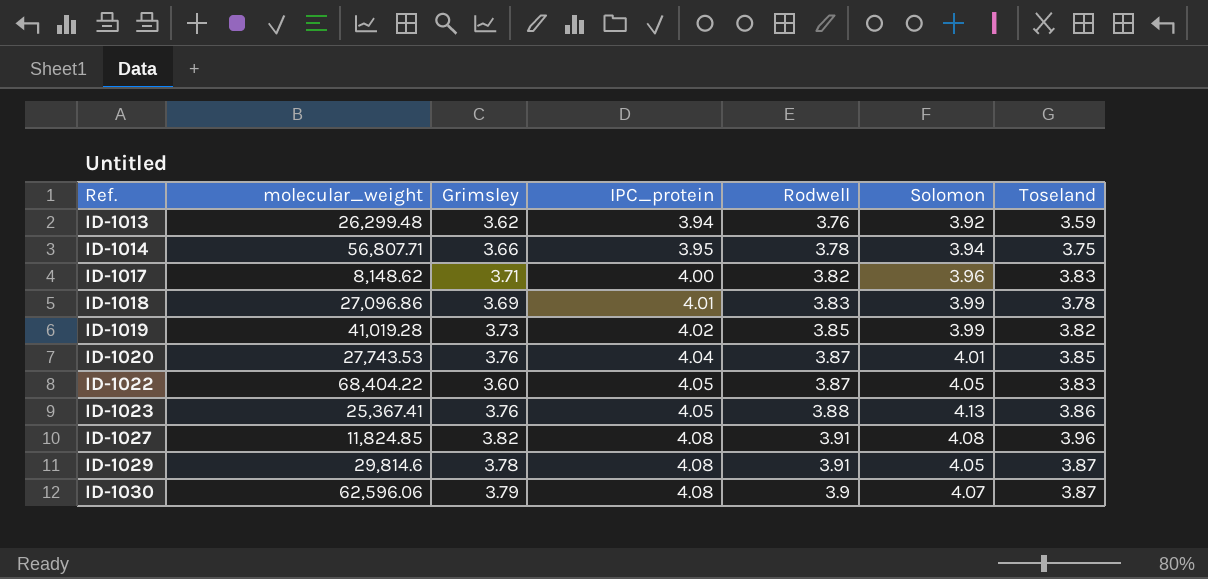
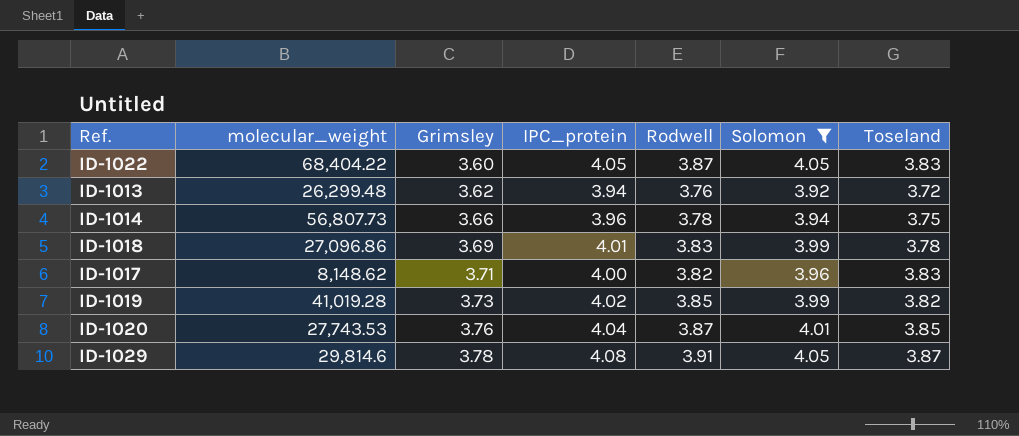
filter: none -> Solomon <= 4.05
row order: Ref. ascending -> Grimsley ascending
ID-1013 | Toseland: 3.59 -> 3.72
ID-1014 | molecular_weight: 56,807.71 -> 56,807.73
ID-1014 | IPC_protein: 3.95 -> 3.96

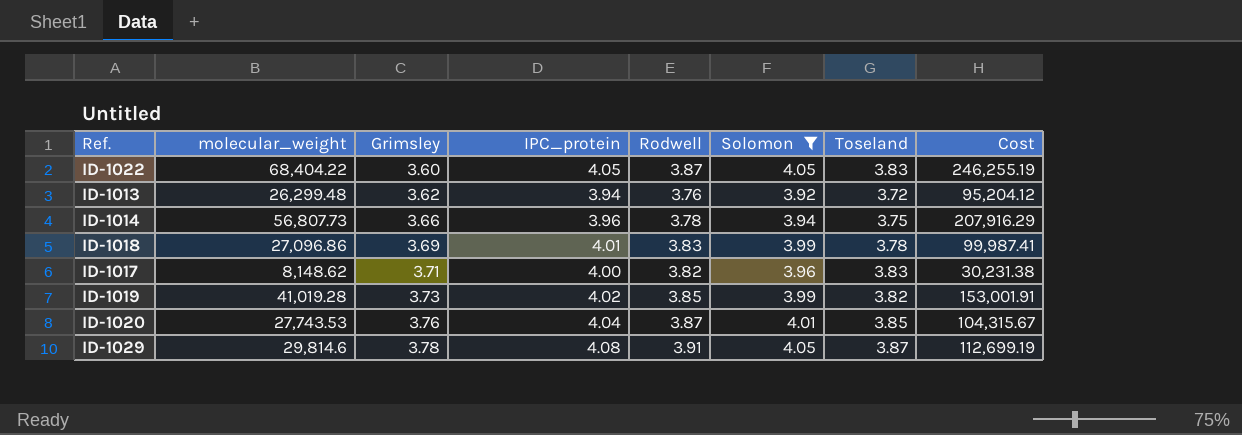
column Cost | formula: none -> [molecular_weight] * [Grimsley]

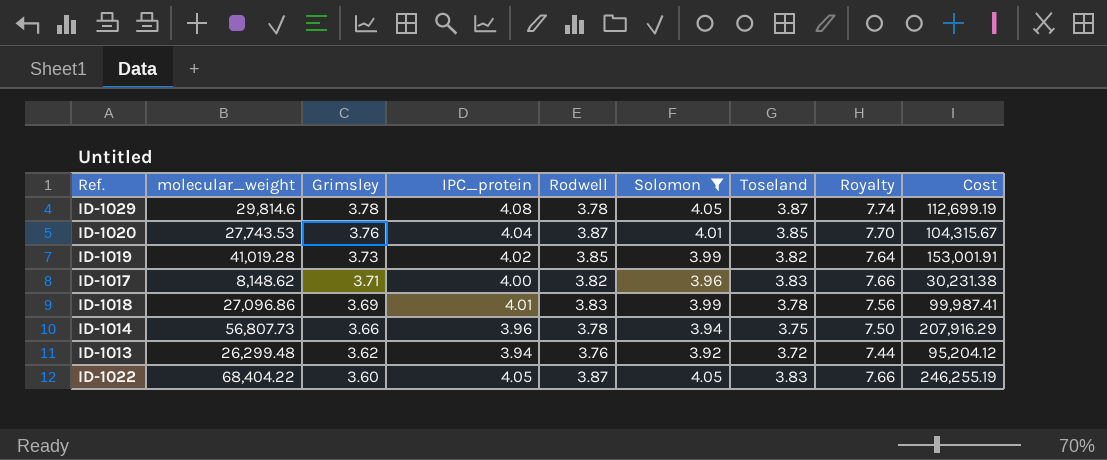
row order: Grimsley ascending -> Grimsley descending
column Royalty | formula: none -> [Toseland] * 2
ID-1029 | Rodwell: 3.91 -> 3.78

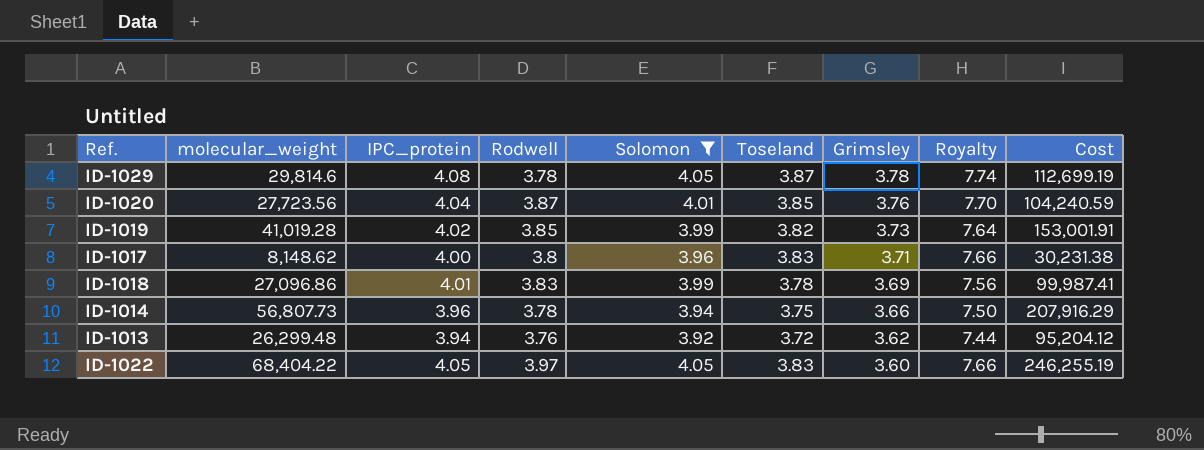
column Grimsley | position: 3 -> 7
ID-1020 | molecular_weight: 27,743.53 -> 27,723.56
ID-1020 | Cost: 104,315.67 -> 104,240.59
ID-1017 | Rodwell: 3.82 -> 3.8
ID-1022 | Rodwell: 3.87 -> 3.97

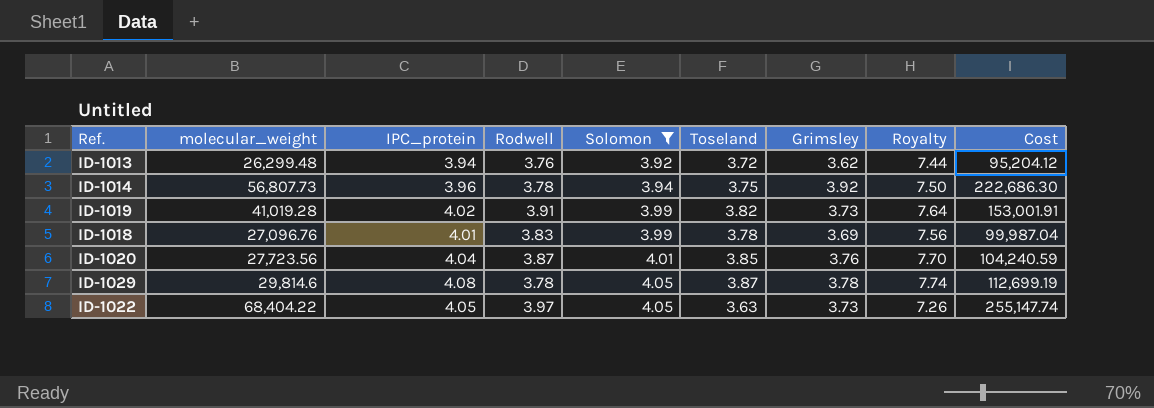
row order: Grimsley descending -> Solomon ascending
row ID-1017: 8,148.62 | 4.00 | 3.8 | 3.96 | 3.83 | 3.71 | 7.66 | 30,231.38 -> none
ID-1014 | Grimsley: 3.66 -> 3.92
ID-1014 | Cost: 207,916.29 -> 222,686.30
ID-1019 | Rodwell: 3.85 -> 3.91
ID-1018 | molecular_weight: 27,096.86 -> 27,096.76
ID-1018 | Cost: 99,987.41 -> 99,987.04
ID-1022 | Toseland: 3.83 -> 3.63
ID-1022 | Grimsley: 3.60 -> 3.73
ID-1022 | Royalty: 7.66 -> 7.26
ID-1022 | Cost: 246,255.19 -> 255,147.74

